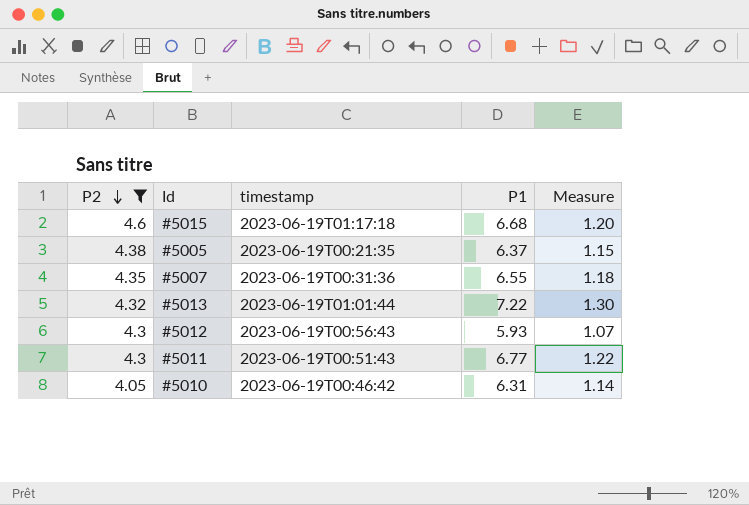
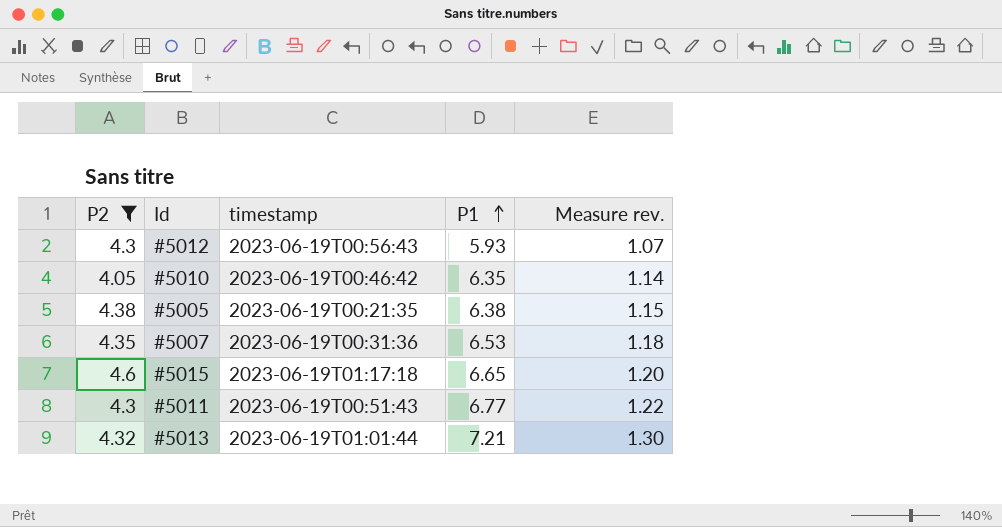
row order: P2 descending -> P1 ascending
column name: Measure -> Measure rev.
#5010 | P1: 6.31 -> 6.35
#5005 | P1: 6.37 -> 6.38
#5007 | P1: 6.55 -> 6.53
#5015 | P1: 6.68 -> 6.65
#5013 | P1: 7.22 -> 7.21

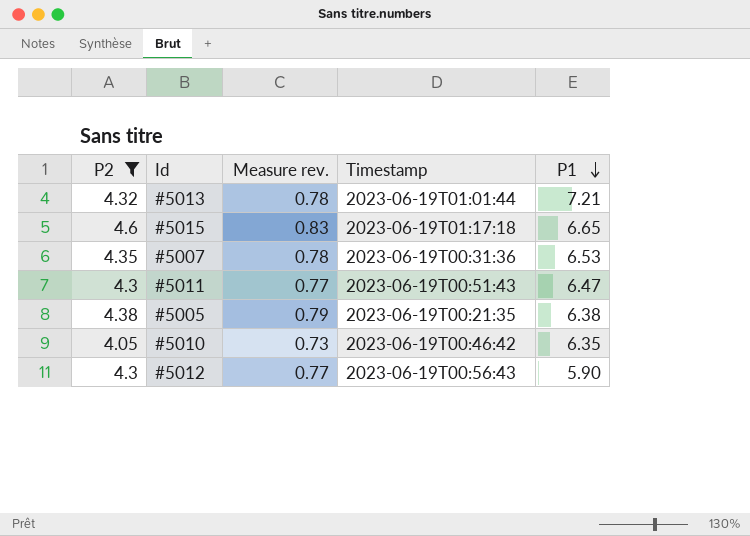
row order: P1 ascending -> P1 descending
column Measure rev. | formula: [P1] * 0.18 -> [P2] * 0.18
column Measure rev. | position: 5 -> 3
column name: timestamp -> Timestamp
#5011 | P1: 6.77 -> 6.47
#5012 | P1: 5.93 -> 5.90

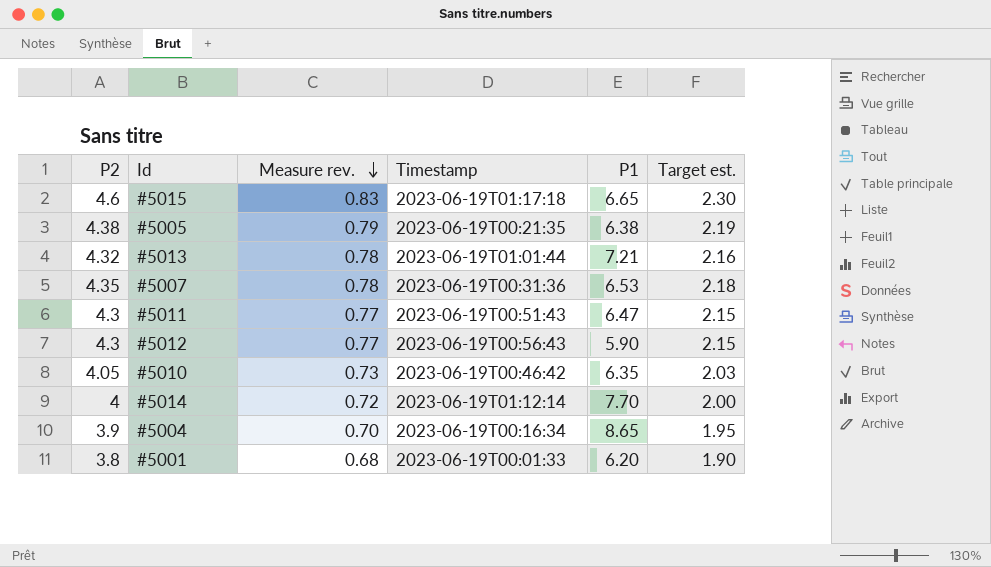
filter: P2 >= 4.05 -> none
row order: P1 descending -> Measure rev. descending
column Target est. | formula: none -> [P2] * 0.5

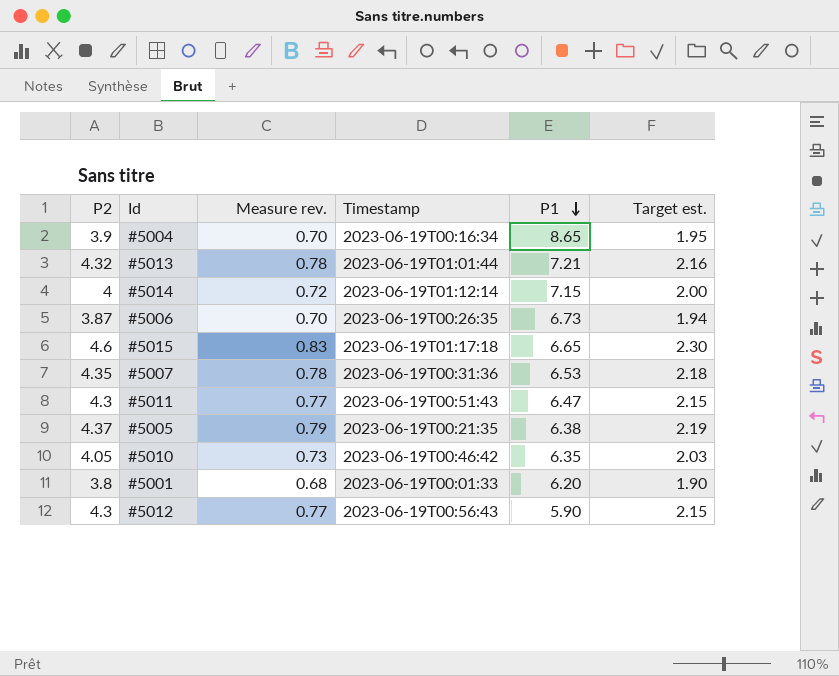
row order: Measure rev. descending -> P1 descending
#5014 | P1: 7.70 -> 7.15
row #5006: none -> 3.87 | 0.70 | 2023-06-19T00:26:35 | 6.73 | 1.94
#5005 | P2: 4.38 -> 4.37

